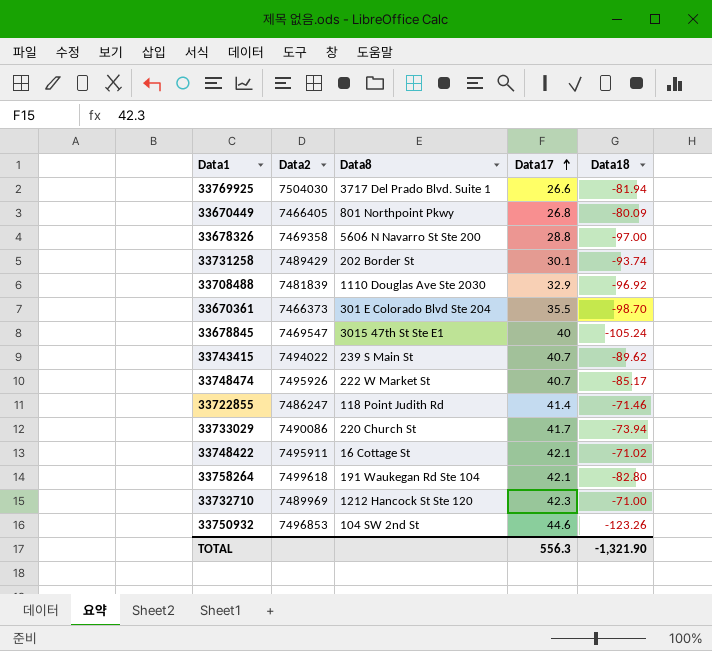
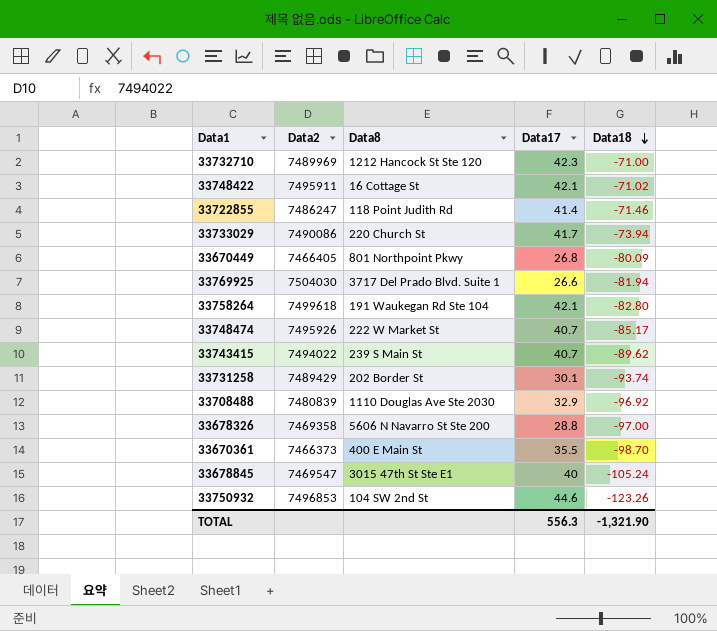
row order: Data17 ascending -> Data18 descending
33708488 | Data2: 7481839 -> 7480839
33670361 | Data8: 301 E Colorado Blvd Ste 204 -> 400 E Main St

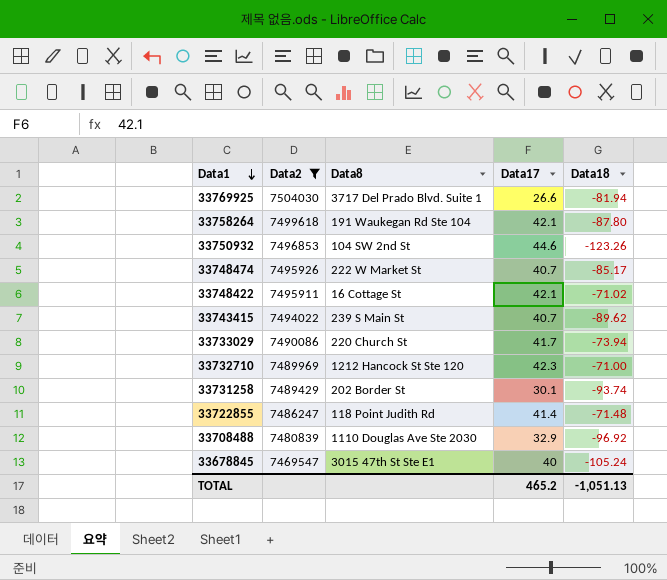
filter: none -> Data2 >= 7469547
row order: Data18 descending -> Data1 descending
33758264 | Data18: -82.80 -> -87.80
33722855 | Data18: -71.46 -> -71.48
TOTAL | Data17: 556.3 -> 465.2
TOTAL | Data18: -1,321.90 -> -1,051.13

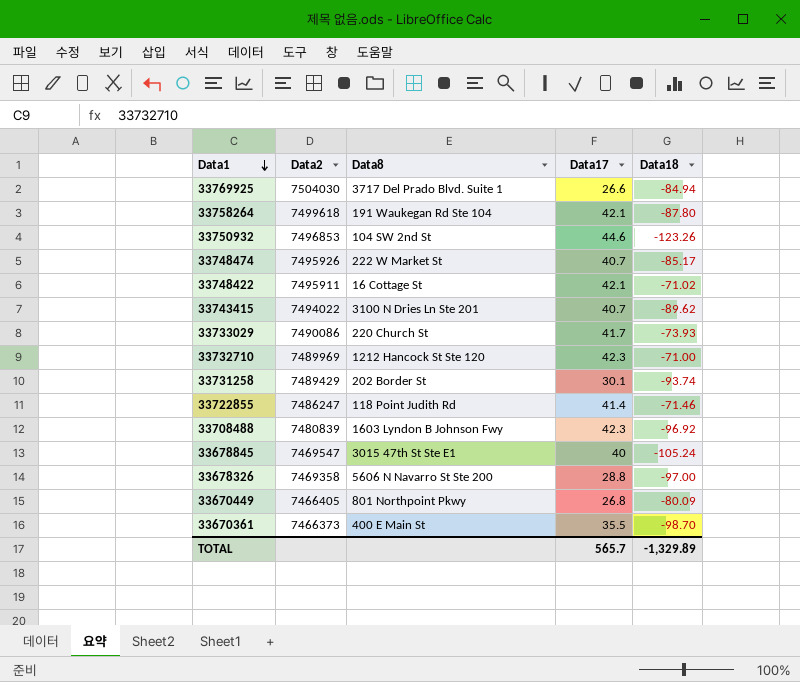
filter: Data2 >= 7469547 -> none
33769925 | Data18: -81.94 -> -84.94
33743415 | Data8: 239 S Main St -> 3100 N Dries Ln Ste 201
33733029 | Data18: -73.94 -> -73.93
33722855 | Data18: -71.48 -> -71.46
33708488 | Data8: 1110 Douglas Ave Ste 2030 -> 1603 Lyndon B Johnson Fwy
33708488 | Data17: 32.9 -> 42.3
TOTAL | Data17: 465.2 -> 565.7
TOTAL | Data18: -1,051.13 -> -1,329.89

